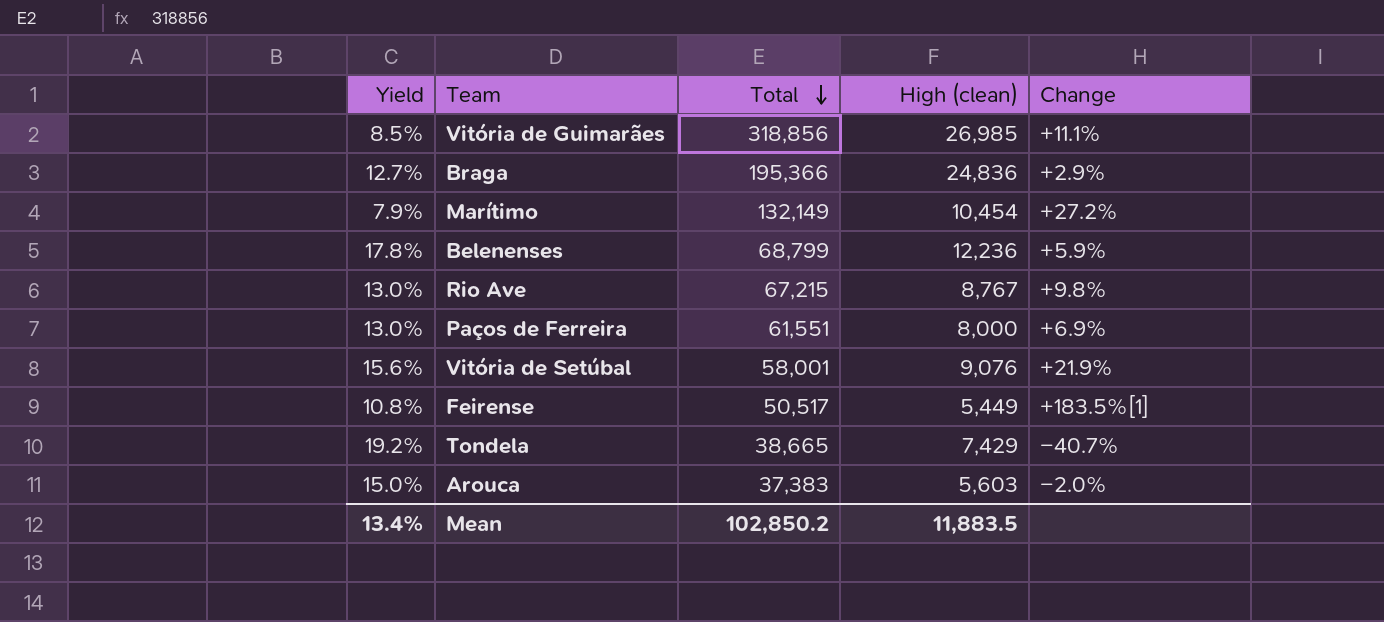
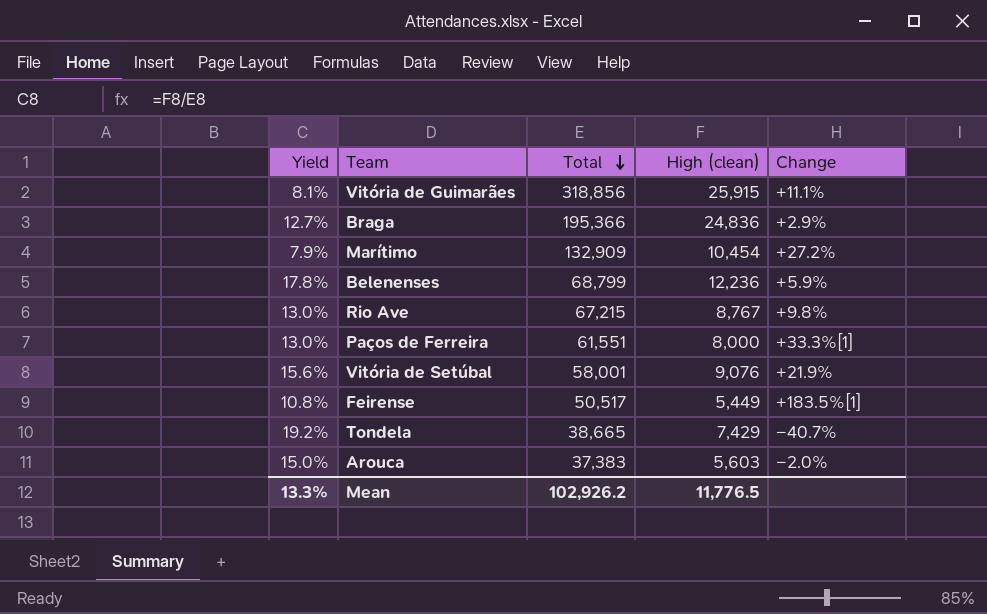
Vitória de Guimarães | Yield: 8.5% -> 8.1%
Vitória de Guimarães | High (clean): 26,985 -> 25,915
Marítimo | Total: 132,149 -> 132,909
Paços de Ferreira | Change: +6.9% -> +33.3%[1]
Mean | Yield: 13.4% -> 13.3%
Mean | Total: 102,850.2 -> 102,926.2
Mean | High (clean): 11,883.5 -> 11,776.5

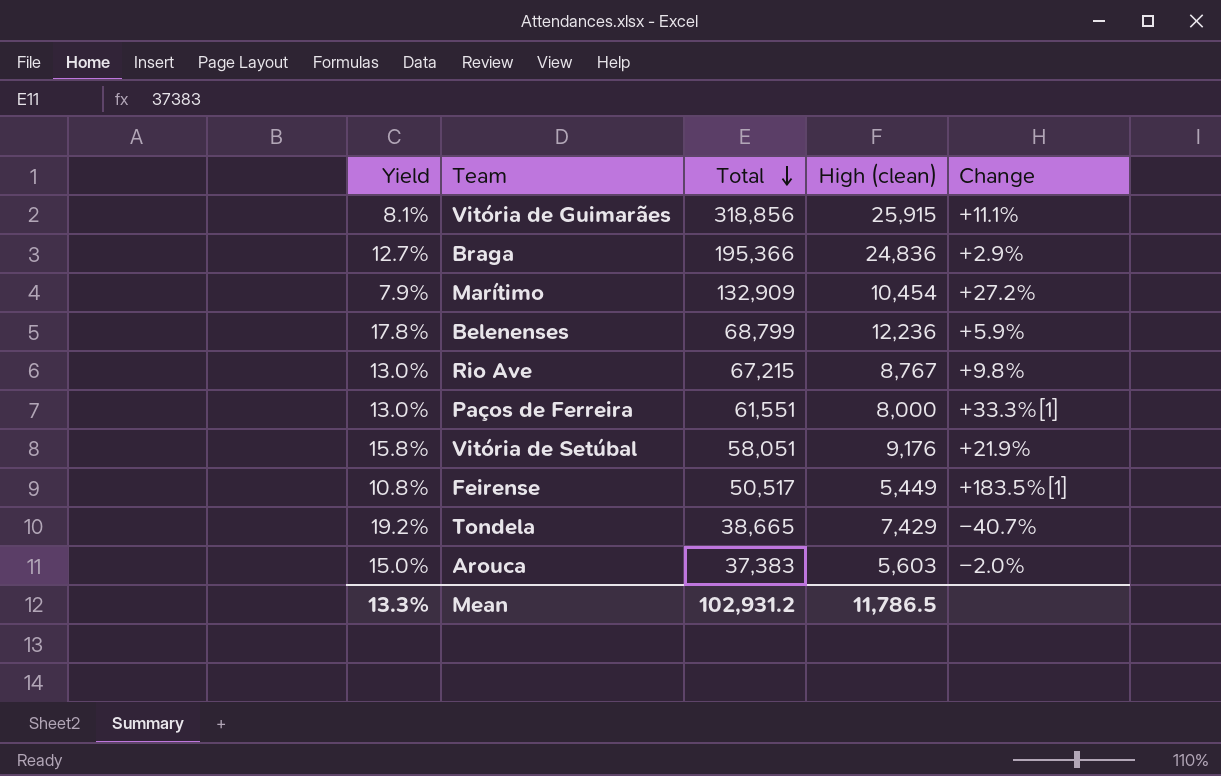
Vitória de Setúbal | Yield: 15.6% -> 15.8%
Vitória de Setúbal | Total: 58,001 -> 58,051
Vitória de Setúbal | High (clean): 9,076 -> 9,176
Mean | Total: 102,926.2 -> 102,931.2
Mean | High (clean): 11,776.5 -> 11,786.5

